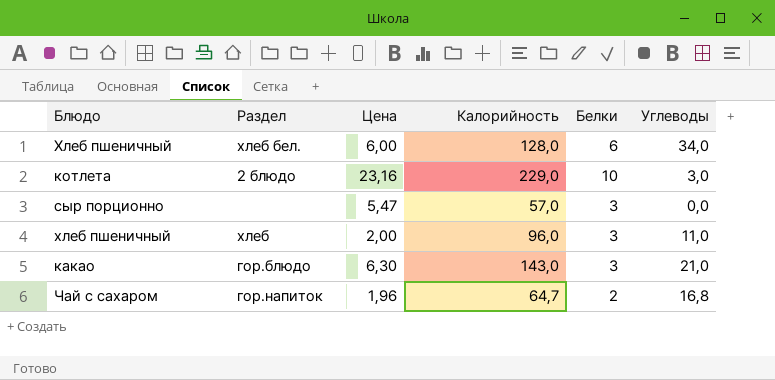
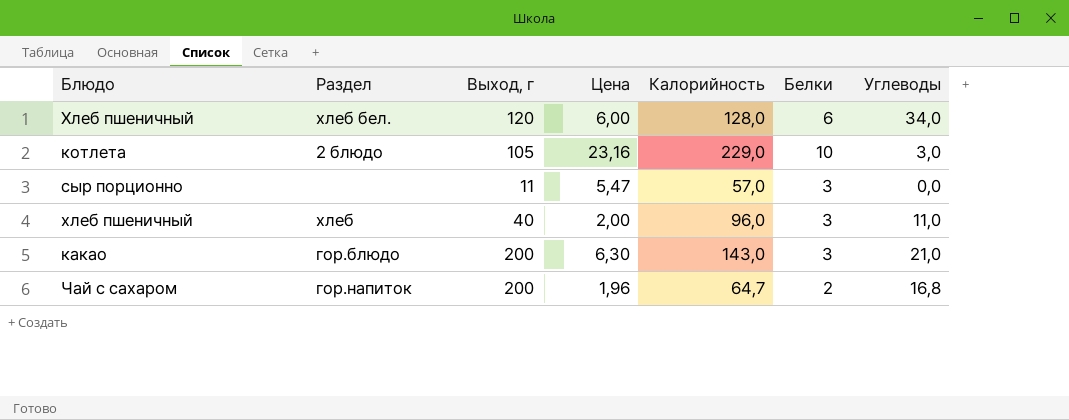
column Выход, г | position: none -> 3

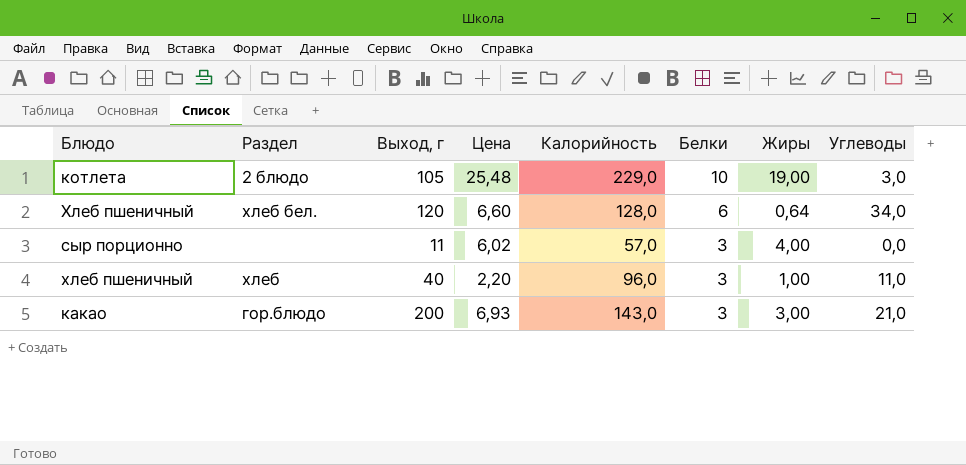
row order: none -> Белки descending
column Жиры | position: none -> 7
row Чай с сахаром: гор.напиток | 200 | 1,96 | 64,7 | 2 | 16,8 -> none
котлета | Цена: 23,16 -> 25,48
Хлеб пшеничный | Цена: 6,00 -> 6,60
сыр порционно | Цена: 5,47 -> 6,02
хлеб пшеничный | Цена: 2,00 -> 2,20
какао | Цена: 6,30 -> 6,93

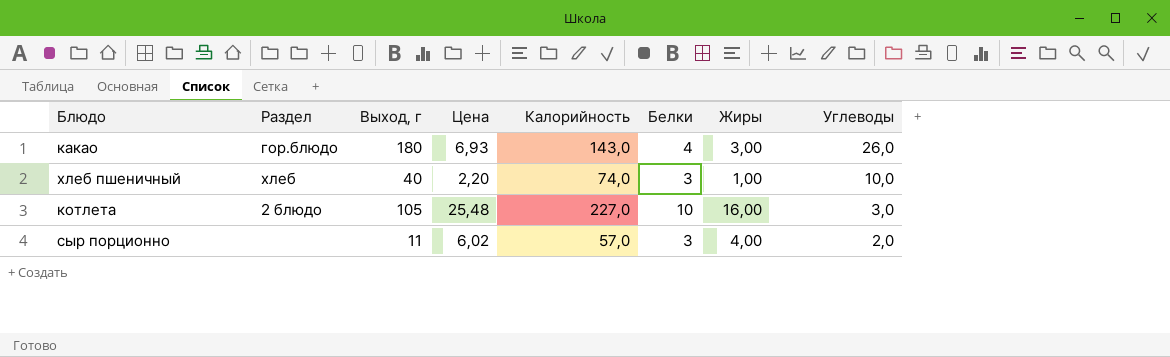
row order: Белки descending -> Углеводы descending
row Хлеб пшеничный: хлеб бел. | 120 | 6,60 | 128,0 | 6 | 0,64 | 34,0 -> none
какао | Выход, г: 200 -> 180
какао | Белки: 3 -> 4
какао | Углеводы: 21,0 -> 26,0
хлеб пшеничный | Калорийность: 96,0 -> 74,0
хлеб пшеничный | Углеводы: 11,0 -> 10,0
котлета | Калорийность: 229,0 -> 227,0
котлета | Жиры: 19,00 -> 16,00
сыр порционно | Углеводы: 0,0 -> 2,0

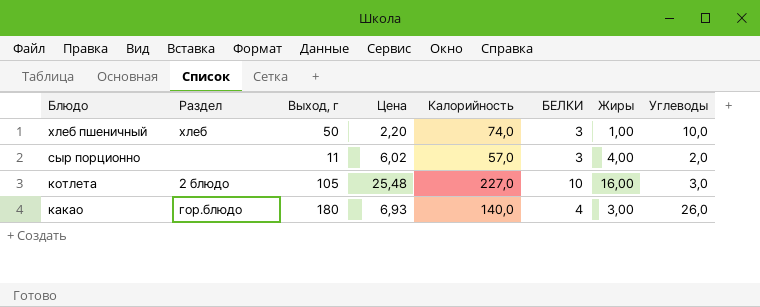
row order: Углеводы descending -> Блюдо descending
column name: Белки -> БЕЛКИ
хлеб пшеничный | Выход, г: 40 -> 50
какао | Калорийность: 143,0 -> 140,0

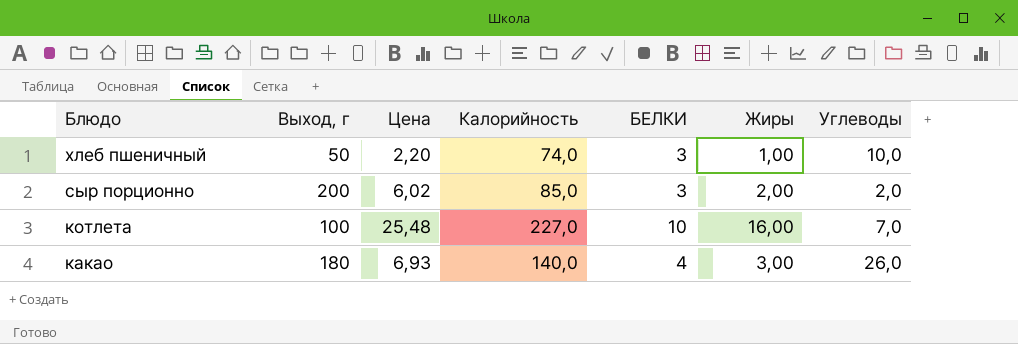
column Раздел | position: 2 -> none
сыр порционно | Выход, г: 11 -> 200
сыр порционно | Калорийность: 57,0 -> 85,0
сыр порционно | Жиры: 4,00 -> 2,00
котлета | Выход, г: 105 -> 100
котлета | Углеводы: 3,0 -> 7,0

